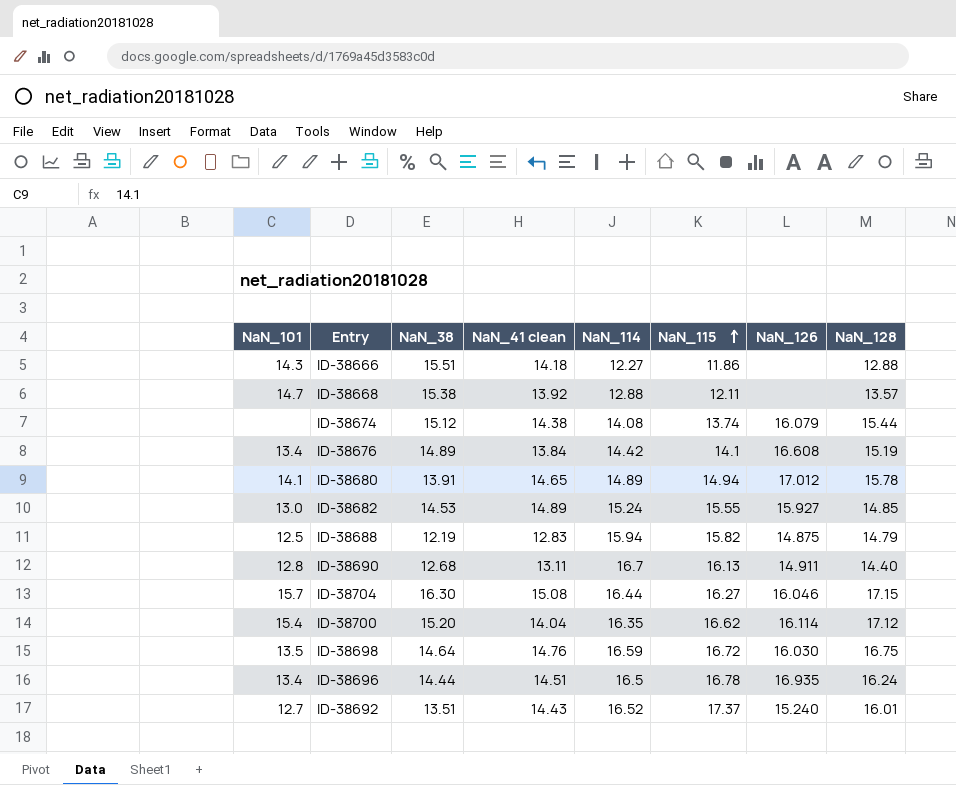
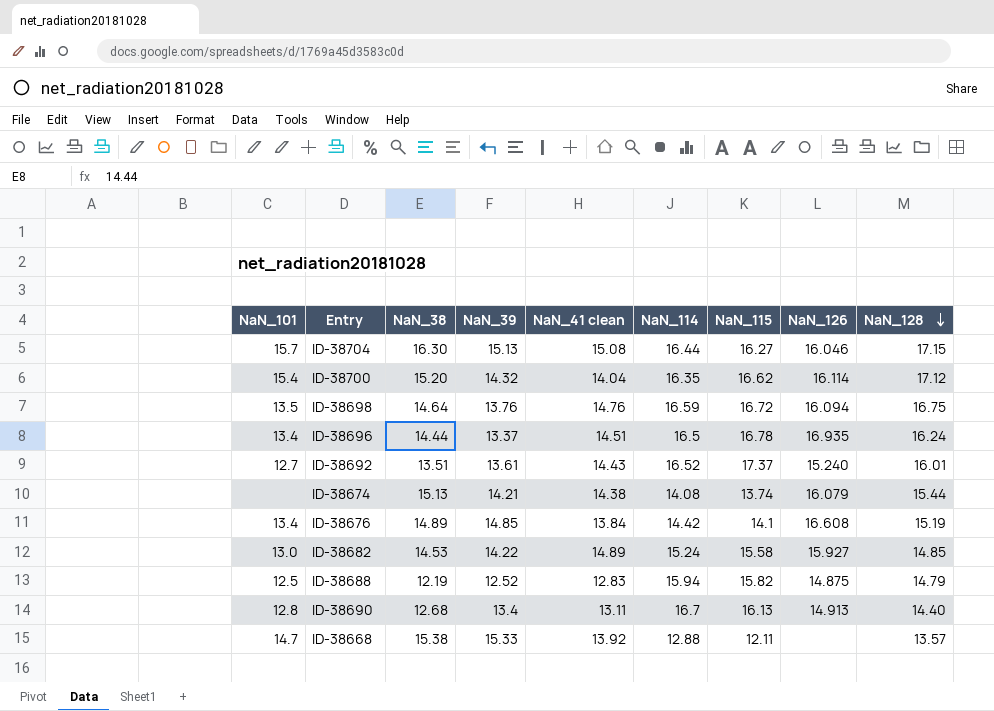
row order: NaN_115 ascending -> NaN_128 descending
column NaN_39 | position: none -> 4
row ID-38666: 14.3 | 15.51 | 14.18 | 12.27 | 11.86 | none | 12.88 -> none
row ID-38680: 14.1 | 13.91 | 14.65 | 14.89 | 14.94 | 17.012 | 15.78 -> none
ID-38698 | NaN_126: 16.030 -> 16.094
ID-38674 | NaN_38: 15.12 -> 15.13
ID-38682 | NaN_115: 15.55 -> 15.58
ID-38690 | NaN_126: 14.911 -> 14.913

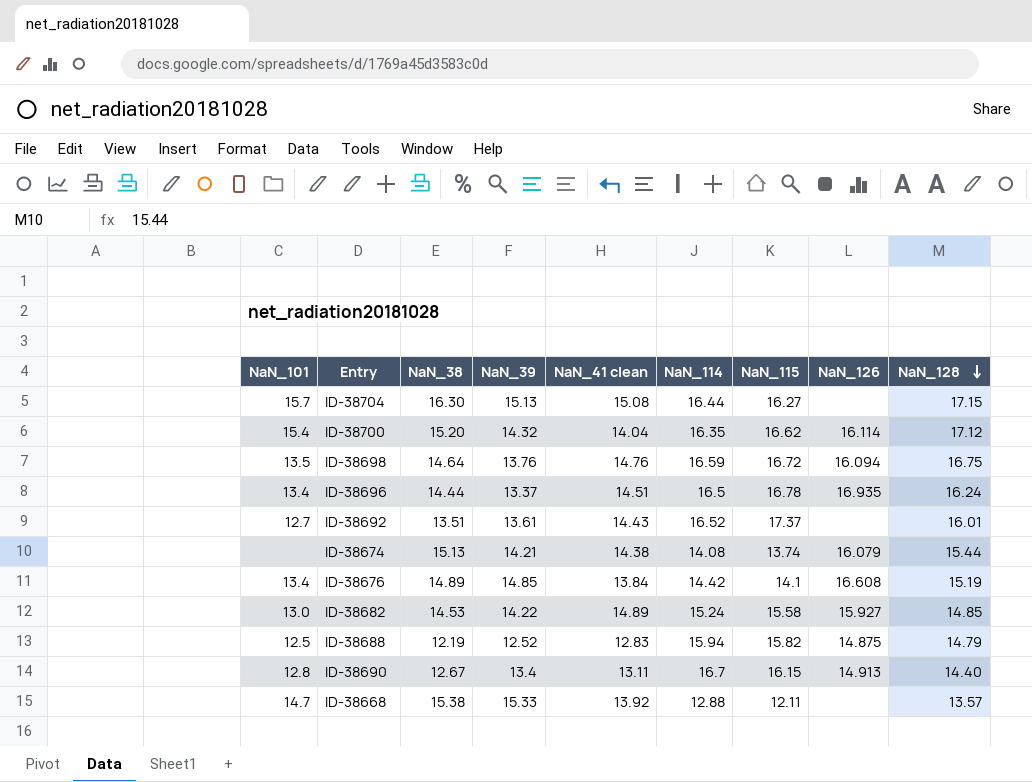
ID-38704 | NaN_126: 16.046 -> none
ID-38692 | NaN_126: 15.240 -> none
ID-38690 | NaN_38: 12.68 -> 12.67
ID-38690 | NaN_115: 16.13 -> 16.15

